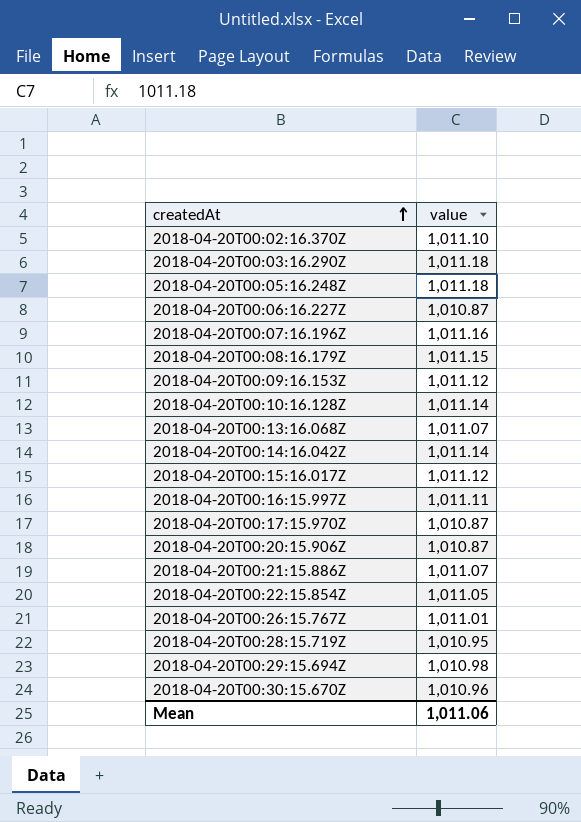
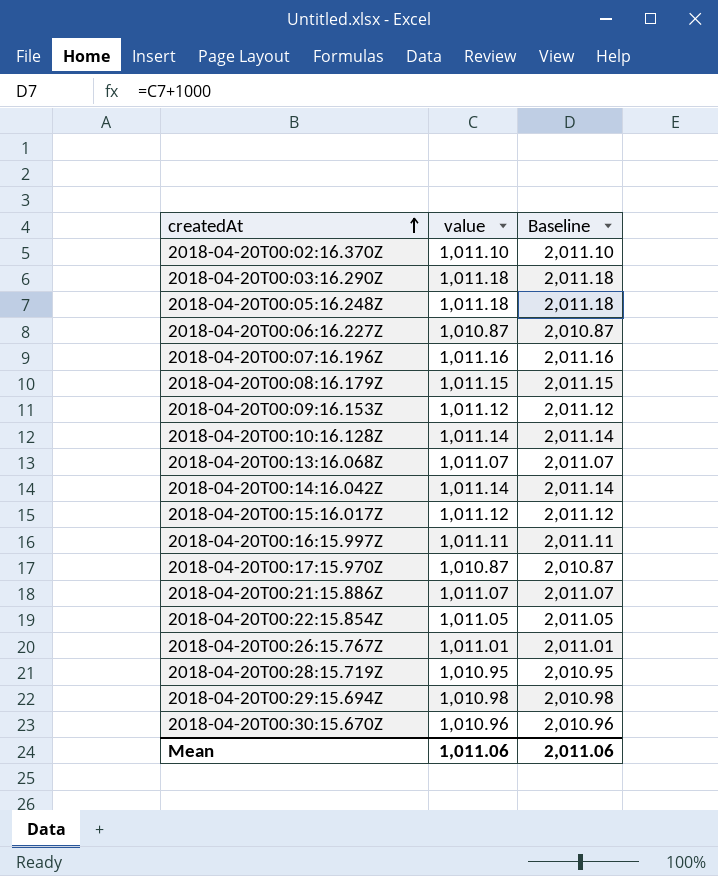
column Baseline | formula: none -> [value] + 1000
row 2018-04-20T00:20:15.906Z: 1,010.87 -> none

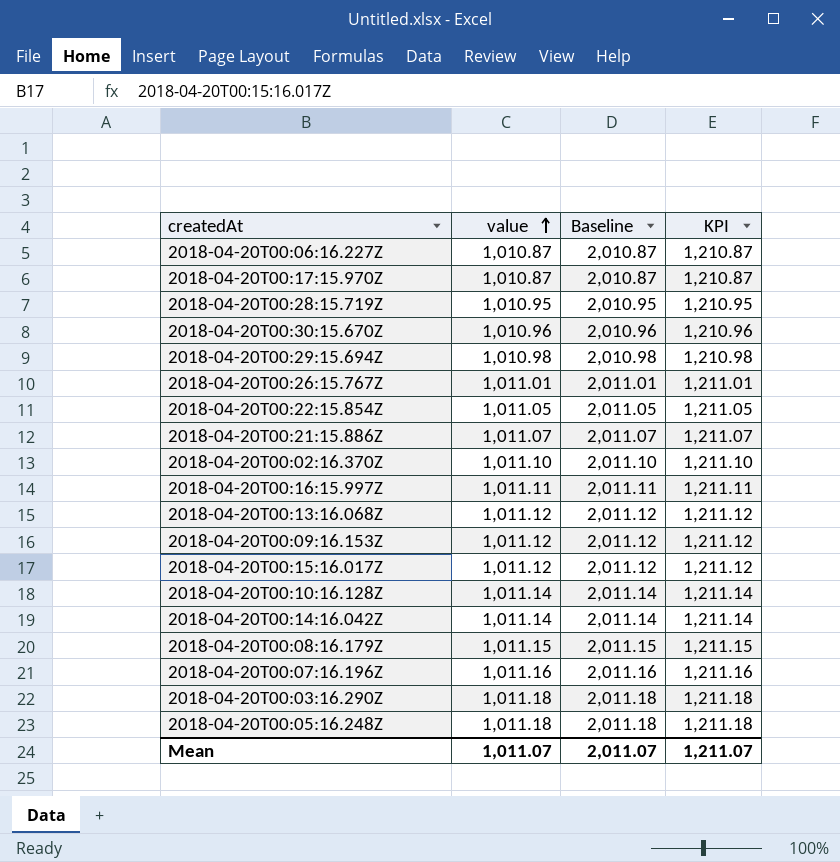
row order: createdAt ascending -> value ascending
column KPI | formula: none -> [value] + 200
2018-04-20T00:13:16.068Z | value: 1,011.07 -> 1,011.12
2018-04-20T00:13:16.068Z | Baseline: 2,011.07 -> 2,011.12
Mean | value: 1,011.06 -> 1,011.07
Mean | Baseline: 2,011.06 -> 2,011.07

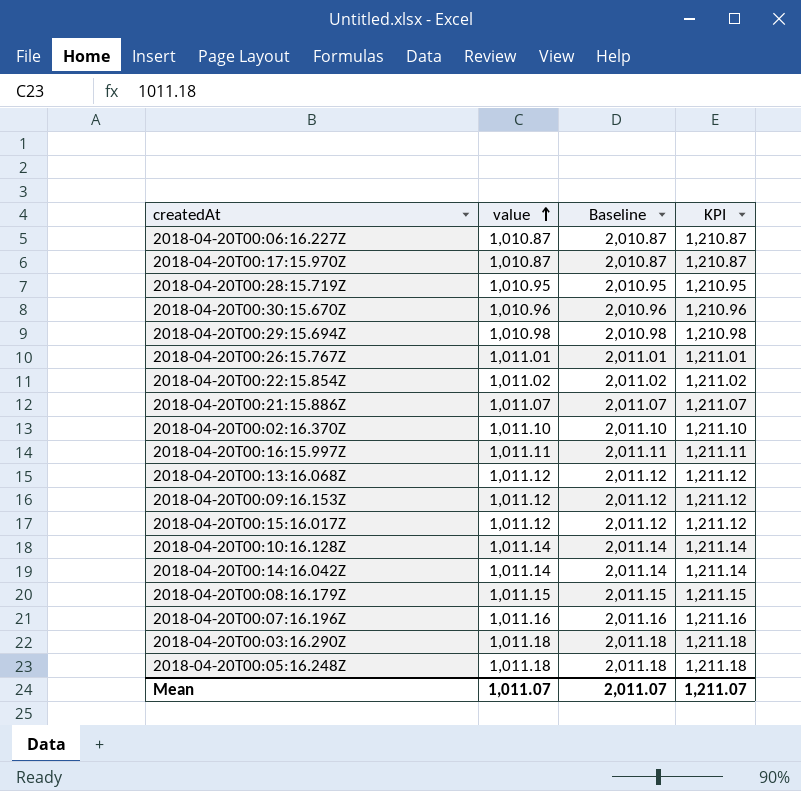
2018-04-20T00:22:15.854Z | value: 1,011.05 -> 1,011.02
2018-04-20T00:22:15.854Z | Baseline: 2,011.05 -> 2,011.02
2018-04-20T00:22:15.854Z | KPI: 1,211.05 -> 1,211.02

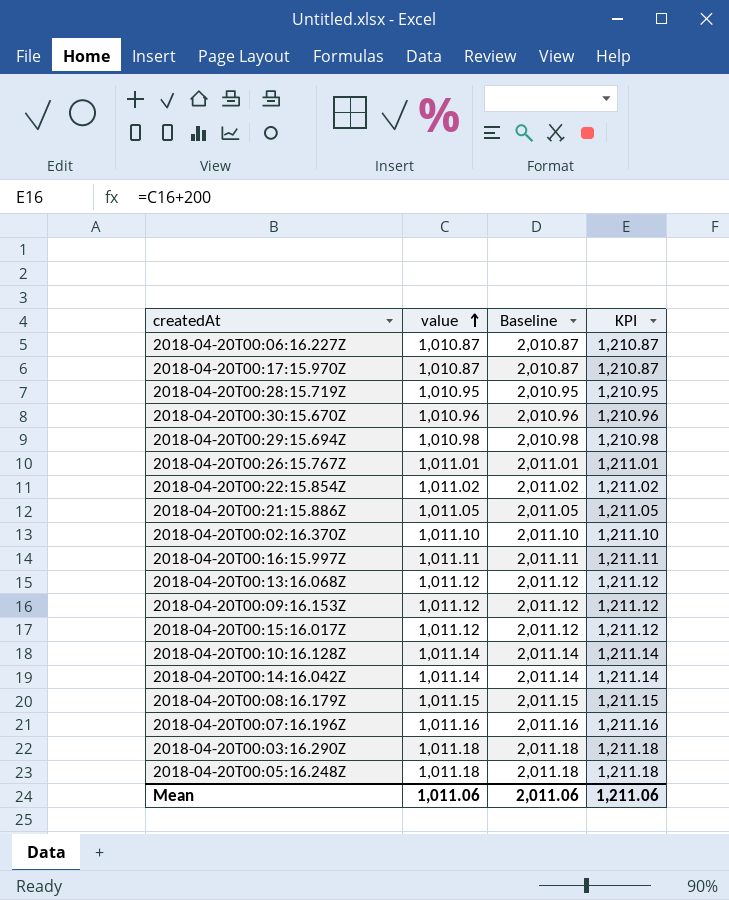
2018-04-20T00:21:15.886Z | value: 1,011.07 -> 1,011.05
2018-04-20T00:21:15.886Z | Baseline: 2,011.07 -> 2,011.05
2018-04-20T00:21:15.886Z | KPI: 1,211.07 -> 1,211.05
Mean | value: 1,011.07 -> 1,011.06
Mean | Baseline: 2,011.07 -> 2,011.06
Mean | KPI: 1,211.07 -> 1,211.06

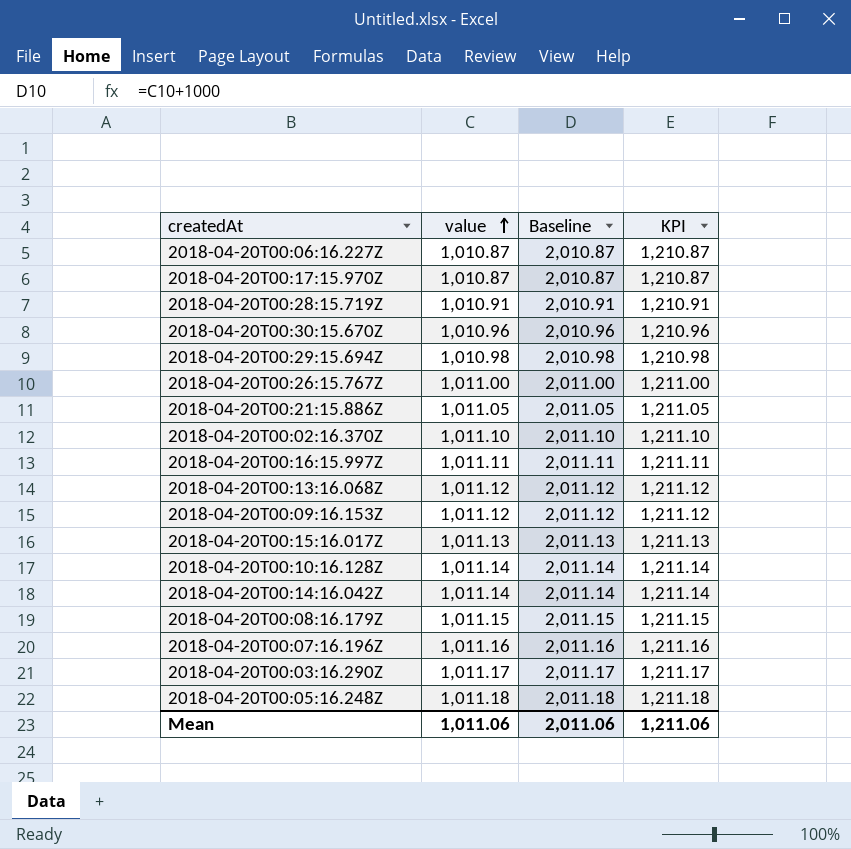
row 2018-04-20T00:22:15.854Z: 1,011.02 | 2,011.02 | 1,211.02 -> none
2018-04-20T00:28:15.719Z | value: 1,010.95 -> 1,010.91
2018-04-20T00:28:15.719Z | Baseline: 2,010.95 -> 2,010.91
2018-04-20T00:28:15.719Z | KPI: 1,210.95 -> 1,210.91
2018-04-20T00:26:15.767Z | value: 1,011.01 -> 1,011.00
2018-04-20T00:26:15.767Z | Baseline: 2,011.01 -> 2,011.00
2018-04-20T00:26:15.767Z | KPI: 1,211.01 -> 1,211.00
2018-04-20T00:15:16.017Z | value: 1,011.12 -> 1,011.13
2018-04-20T00:15:16.017Z | Baseline: 2,011.12 -> 2,011.13
2018-04-20T00:15:16.017Z | KPI: 1,211.12 -> 1,211.13
2018-04-20T00:03:16.290Z | value: 1,011.18 -> 1,011.17
2018-04-20T00:03:16.290Z | Baseline: 2,011.18 -> 2,011.17
2018-04-20T00:03:16.290Z | KPI: 1,211.18 -> 1,211.17

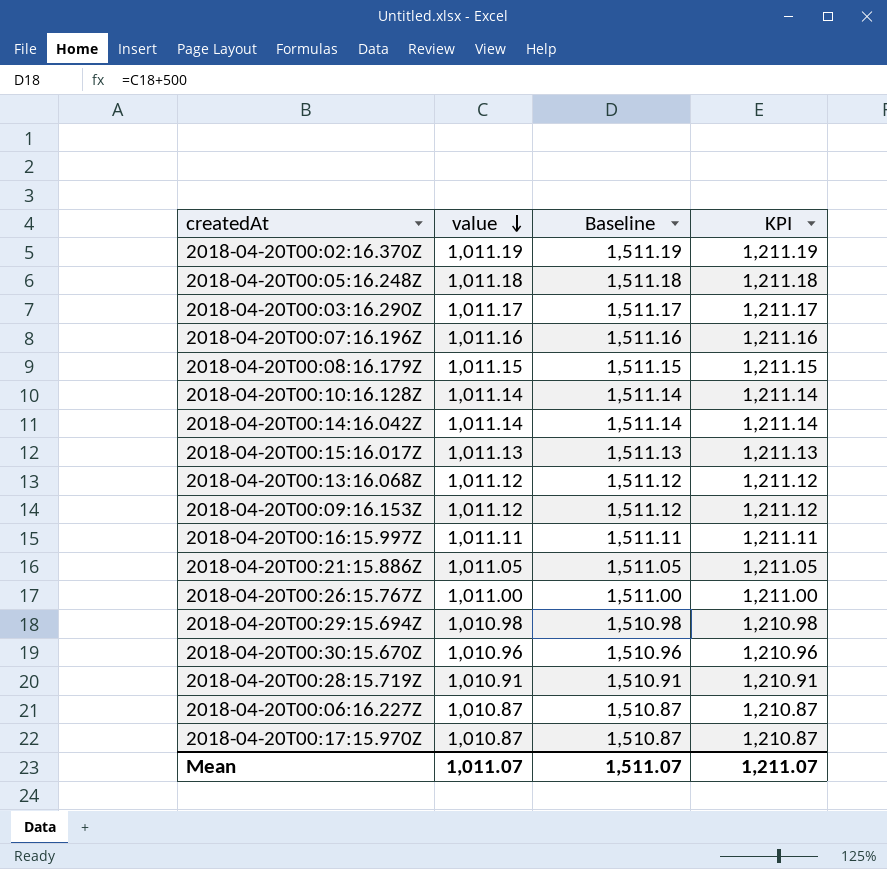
row order: value ascending -> value descending
column Baseline | formula: [value] + 1000 -> [value] + 500
2018-04-20T00:02:16.370Z | value: 1,011.10 -> 1,011.19
2018-04-20T00:02:16.370Z | KPI: 1,211.10 -> 1,211.19
Mean | value: 1,011.06 -> 1,011.07
Mean | Baseline: 2,011.06 -> 1,511.07
Mean | KPI: 1,211.06 -> 1,211.07

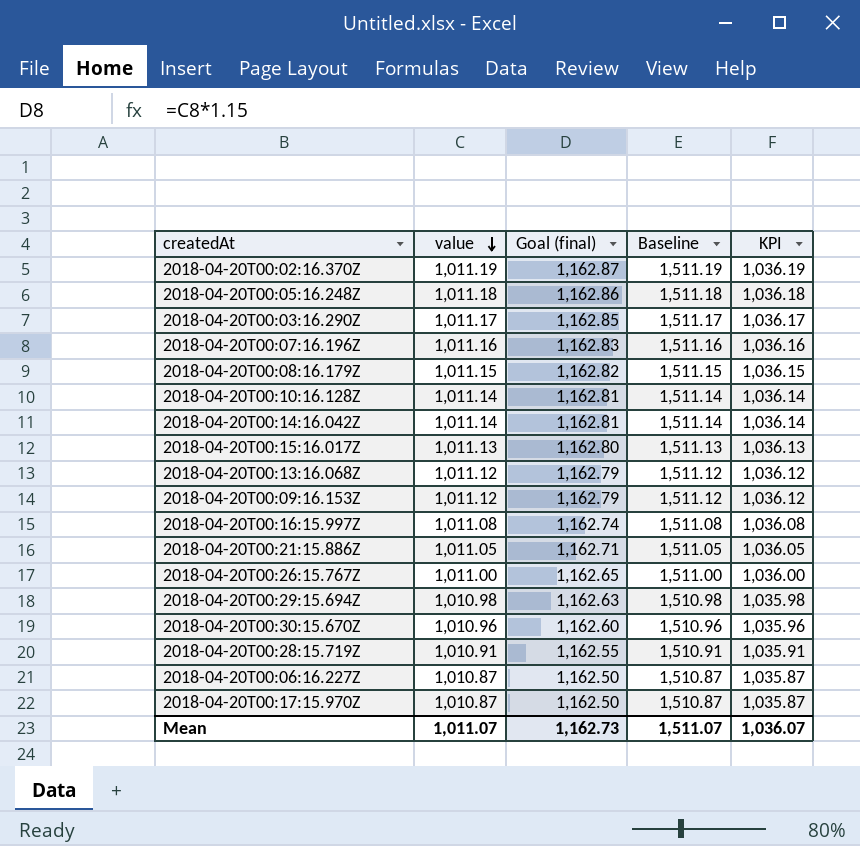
column Goal (final) | formula: none -> [value] * 1.15
column KPI | formula: [value] + 200 -> [value] + 25
2018-04-20T00:16:15.997Z | value: 1,011.11 -> 1,011.08
2018-04-20T00:16:15.997Z | Baseline: 1,511.11 -> 1,511.08
Mean | KPI: 1,211.07 -> 1,036.07

